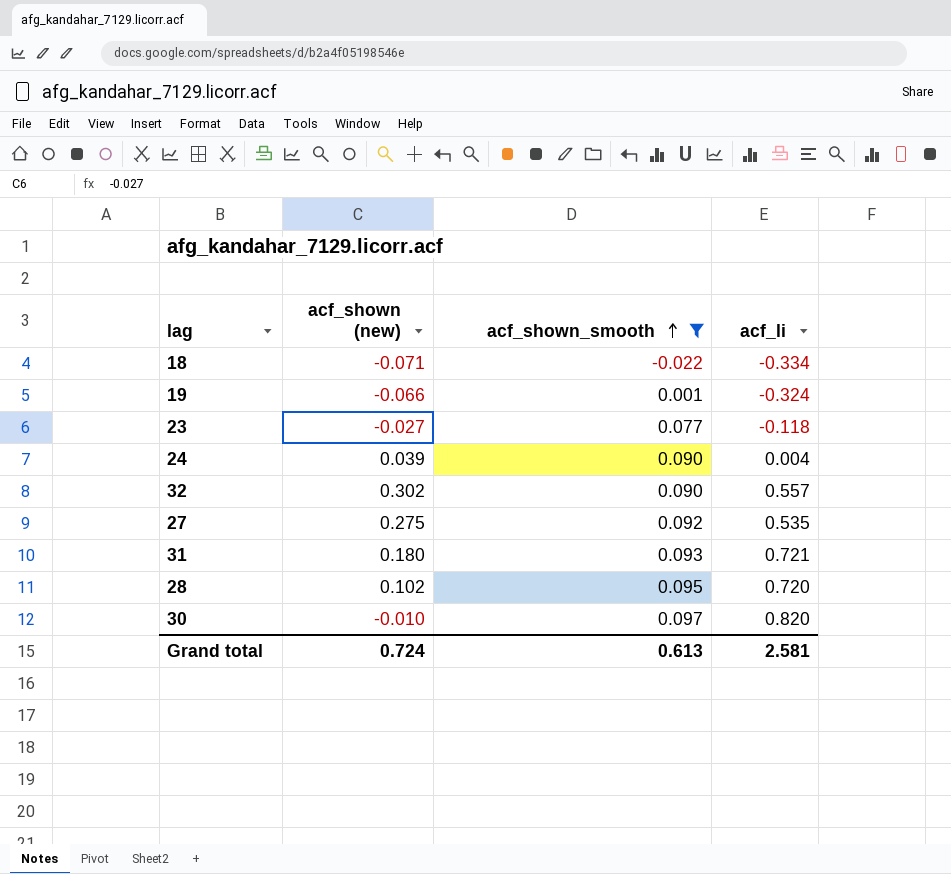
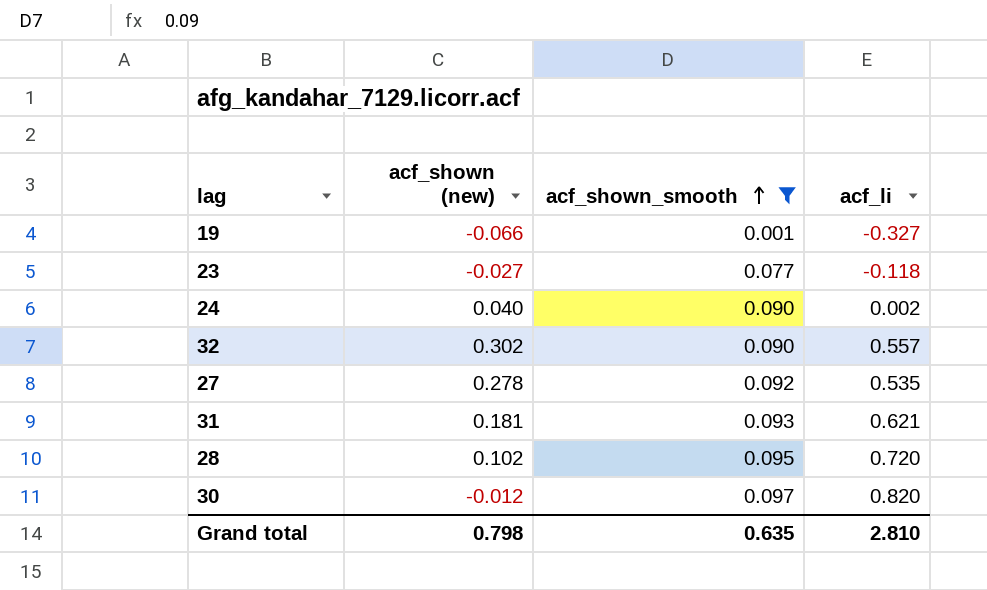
row 18: -0.071 | -0.022 | -0.334 -> none
19 | acf_li: -0.324 -> -0.327
24 | acf_shown (new): 0.039 -> 0.040
24 | acf_li: 0.004 -> 0.002
27 | acf_shown (new): 0.275 -> 0.278
31 | acf_shown (new): 0.180 -> 0.181
31 | acf_li: 0.721 -> 0.621
30 | acf_shown (new): -0.010 -> -0.012
Grand total | acf_shown (new): 0.724 -> 0.798
Grand total | acf_shown_smooth: 0.613 -> 0.635
Grand total | acf_li: 2.581 -> 2.810

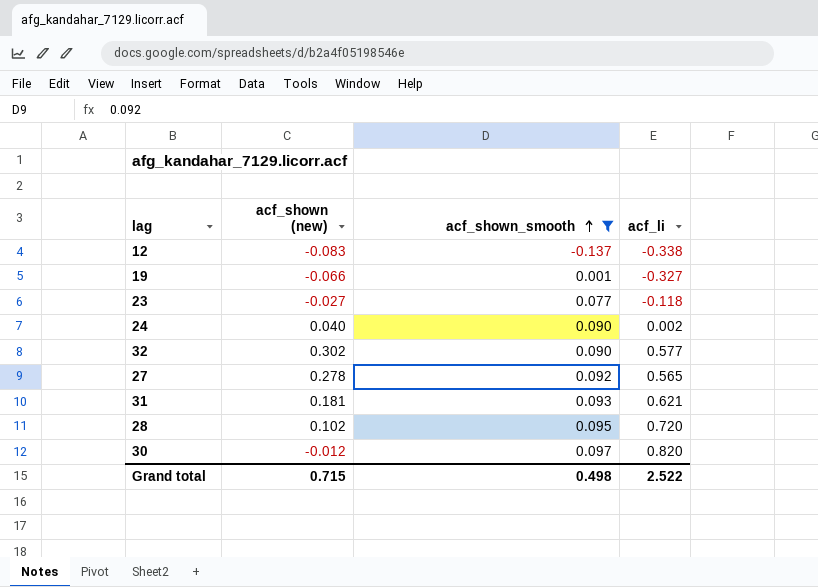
row 12: none -> -0.083 | -0.137 | -0.338
32 | acf_li: 0.557 -> 0.577
27 | acf_li: 0.535 -> 0.565
Grand total | acf_shown (new): 0.798 -> 0.715
Grand total | acf_shown_smooth: 0.635 -> 0.498
Grand total | acf_li: 2.810 -> 2.522

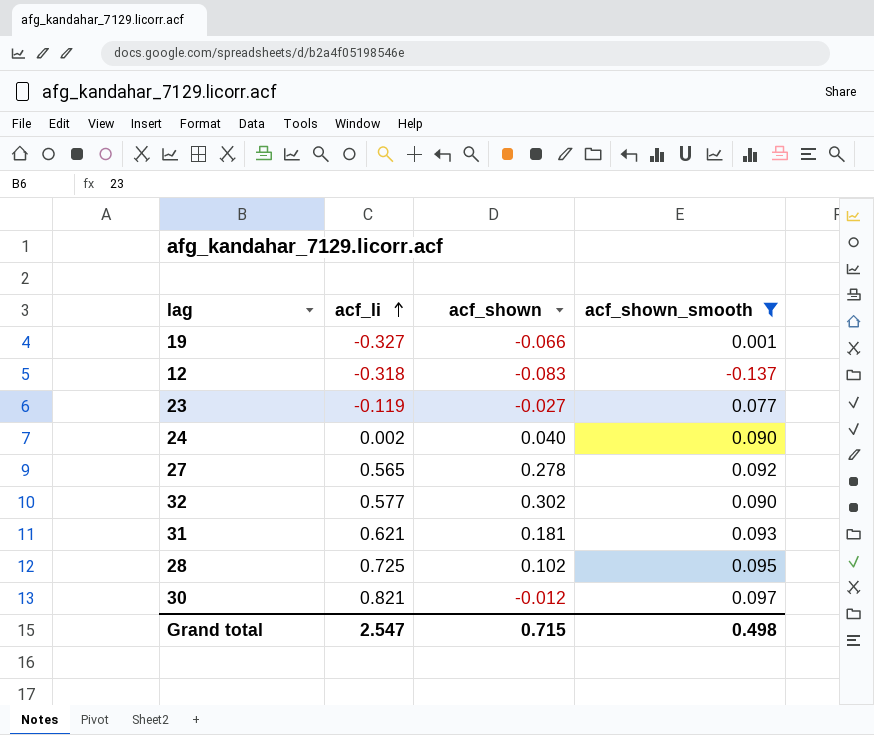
row order: acf_shown_smooth ascending -> acf_li ascending
column acf_li | position: 4 -> 2
column name: acf_shown (new) -> acf_shown
12 | acf_li: -0.338 -> -0.318
23 | acf_li: -0.118 -> -0.119
28 | acf_li: 0.720 -> 0.725
30 | acf_li: 0.820 -> 0.821
Grand total | acf_li: 2.522 -> 2.547

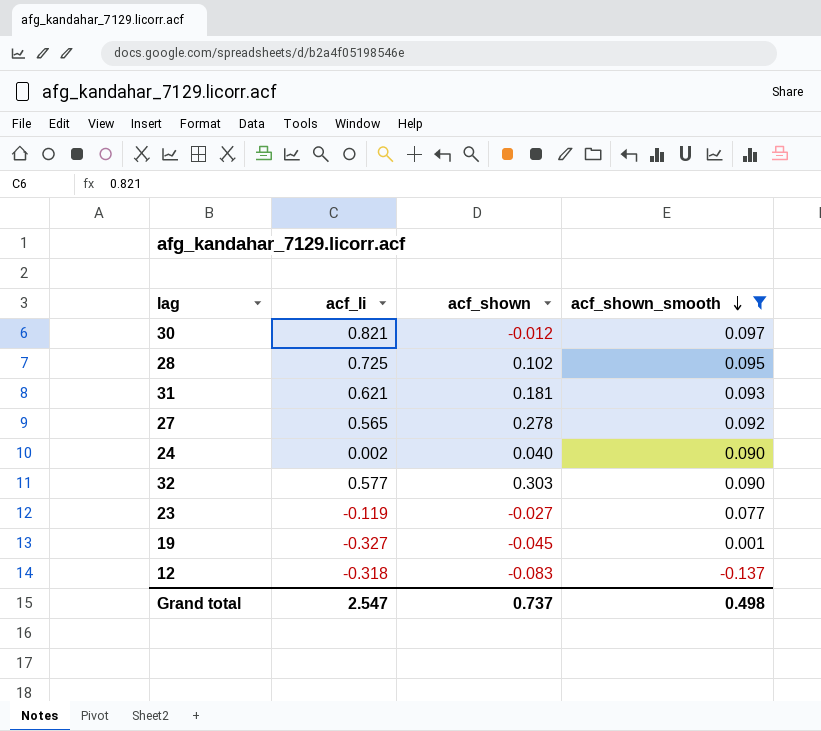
row order: acf_li ascending -> acf_shown_smooth descending
32 | acf_shown: 0.302 -> 0.303
19 | acf_shown: -0.066 -> -0.045
Grand total | acf_shown: 0.715 -> 0.737

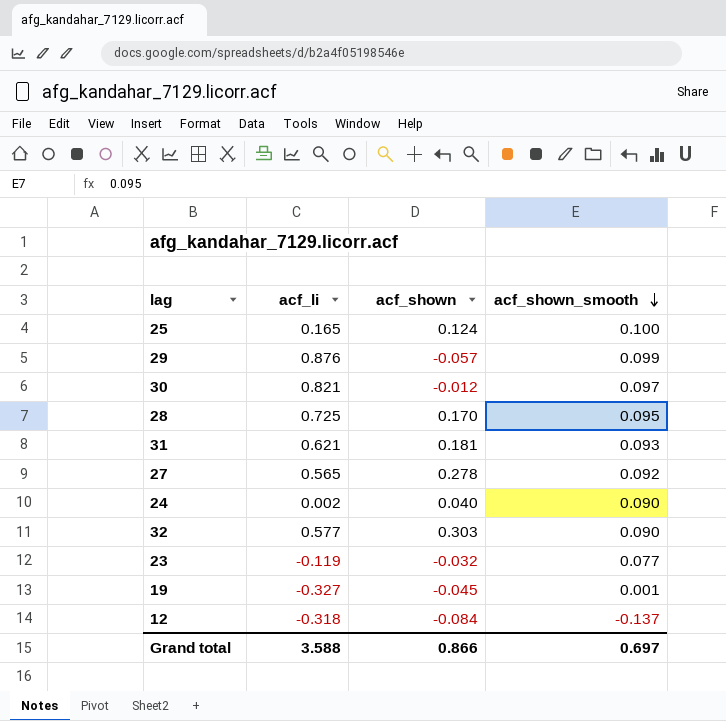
filter: acf_shown_smooth <= 0.097 -> none
28 | acf_shown: 0.102 -> 0.170
23 | acf_shown: -0.027 -> -0.032
12 | acf_shown: -0.083 -> -0.084
Grand total | acf_li: 2.547 -> 3.588
Grand total | acf_shown: 0.737 -> 0.866
Grand total | acf_shown_smooth: 0.498 -> 0.697

